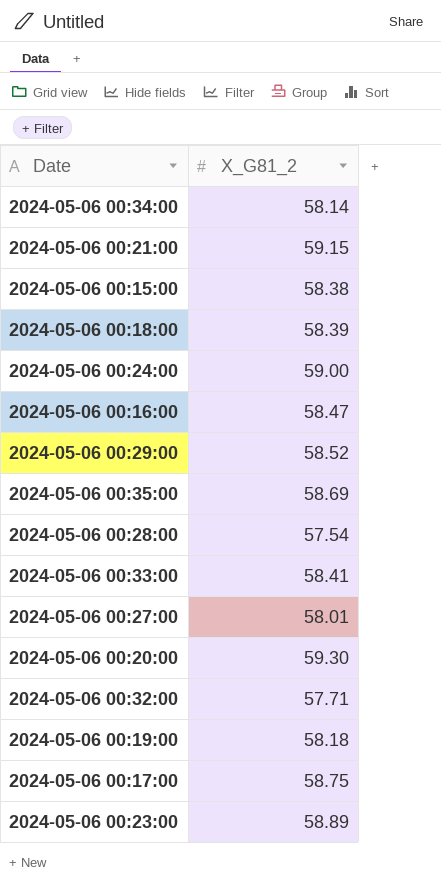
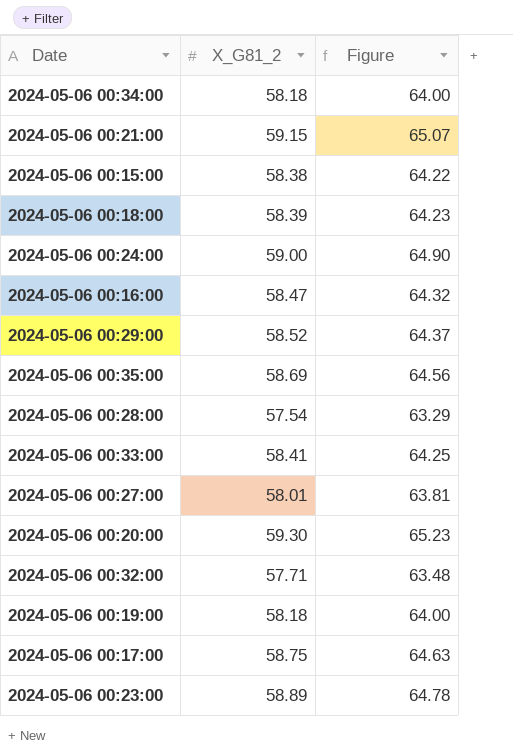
column Figure | formula: none -> [X_G81_2] * 1.1
2024-05-06 00:34:00 | X_G81_2: 58.14 -> 58.18

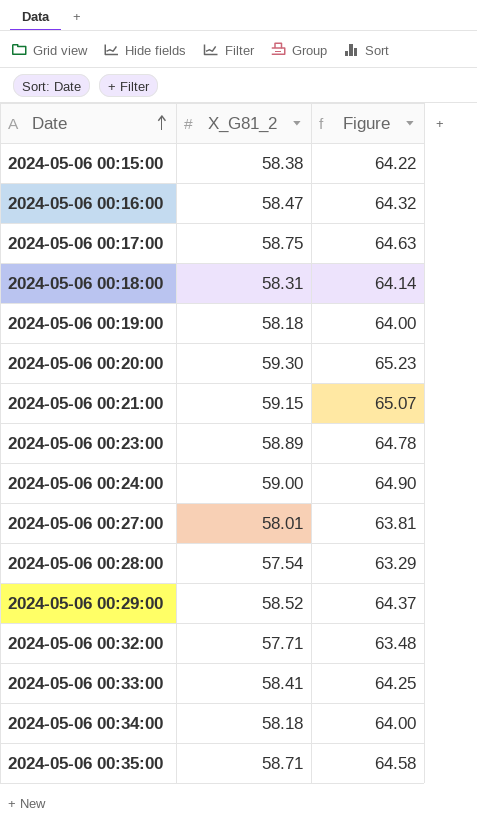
row order: none -> Date ascending
2024-05-06 00:18:00 | X_G81_2: 58.39 -> 58.31
2024-05-06 00:18:00 | Figure: 64.23 -> 64.14
2024-05-06 00:35:00 | X_G81_2: 58.69 -> 58.71
2024-05-06 00:35:00 | Figure: 64.56 -> 64.58

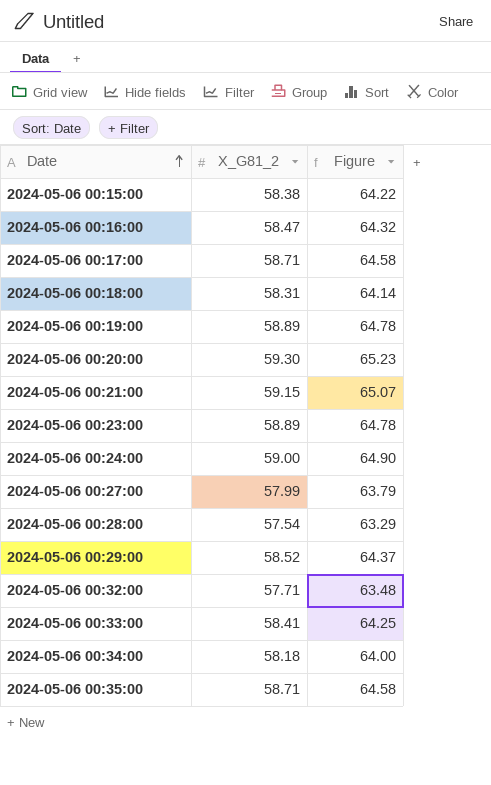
2024-05-06 00:17:00 | X_G81_2: 58.75 -> 58.71
2024-05-06 00:17:00 | Figure: 64.63 -> 64.58
2024-05-06 00:19:00 | X_G81_2: 58.18 -> 58.89
2024-05-06 00:19:00 | Figure: 64.00 -> 64.78
2024-05-06 00:27:00 | X_G81_2: 58.01 -> 57.99
2024-05-06 00:27:00 | Figure: 63.81 -> 63.79

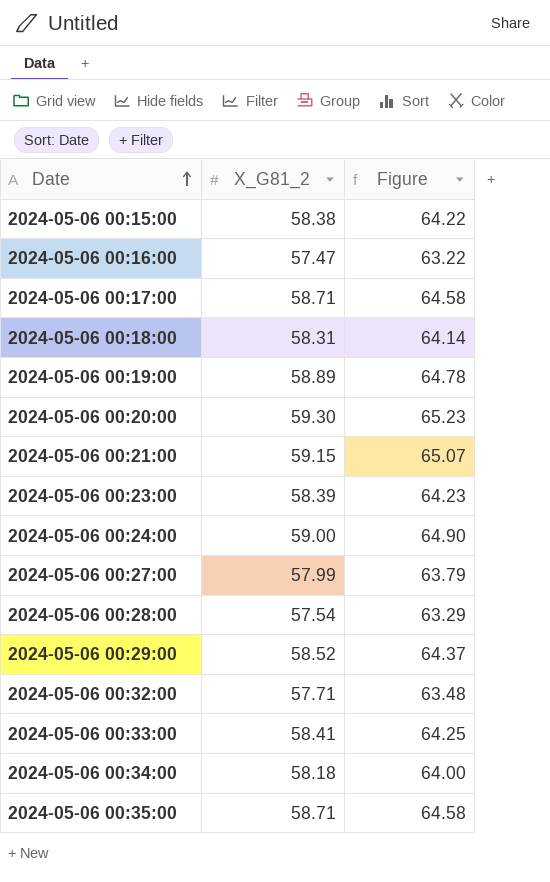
2024-05-06 00:16:00 | X_G81_2: 58.47 -> 57.47
2024-05-06 00:16:00 | Figure: 64.32 -> 63.22
2024-05-06 00:23:00 | X_G81_2: 58.89 -> 58.39
2024-05-06 00:23:00 | Figure: 64.78 -> 64.23

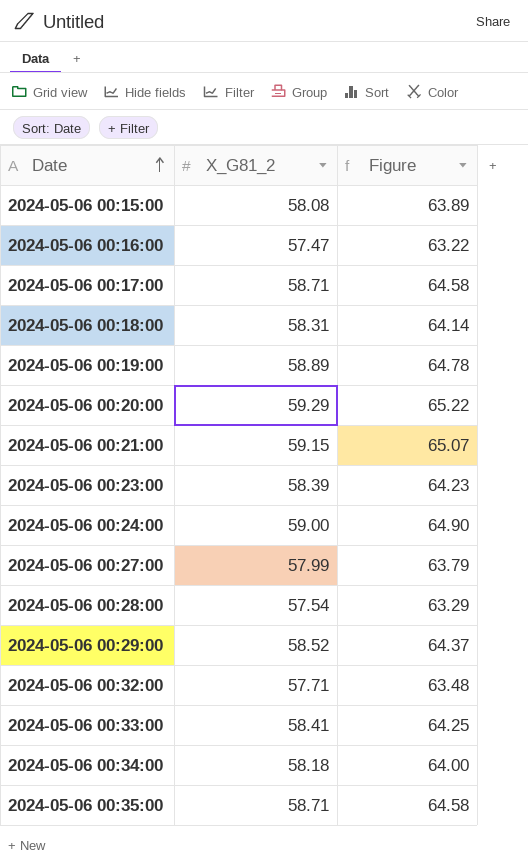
2024-05-06 00:15:00 | X_G81_2: 58.38 -> 58.08
2024-05-06 00:15:00 | Figure: 64.22 -> 63.89
2024-05-06 00:20:00 | X_G81_2: 59.30 -> 59.29
2024-05-06 00:20:00 | Figure: 65.23 -> 65.22

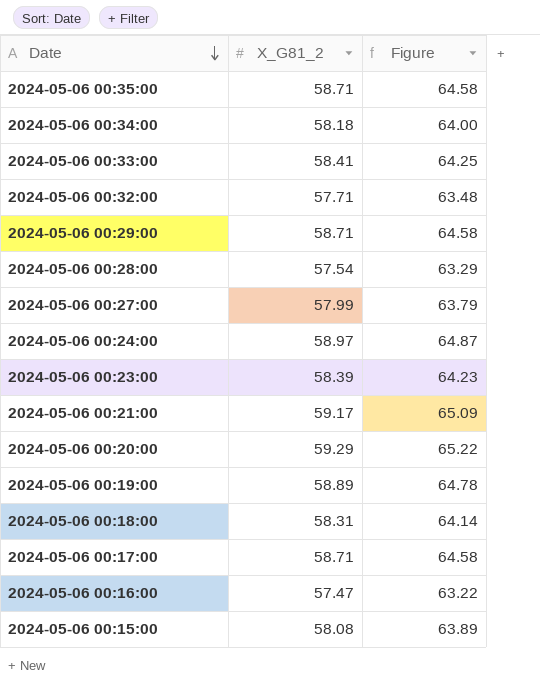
row order: Date ascending -> Date descending
2024-05-06 00:29:00 | X_G81_2: 58.52 -> 58.71
2024-05-06 00:29:00 | Figure: 64.37 -> 64.58
2024-05-06 00:24:00 | X_G81_2: 59.00 -> 58.97
2024-05-06 00:24:00 | Figure: 64.90 -> 64.87
2024-05-06 00:21:00 | X_G81_2: 59.15 -> 59.17
2024-05-06 00:21:00 | Figure: 65.07 -> 65.09

